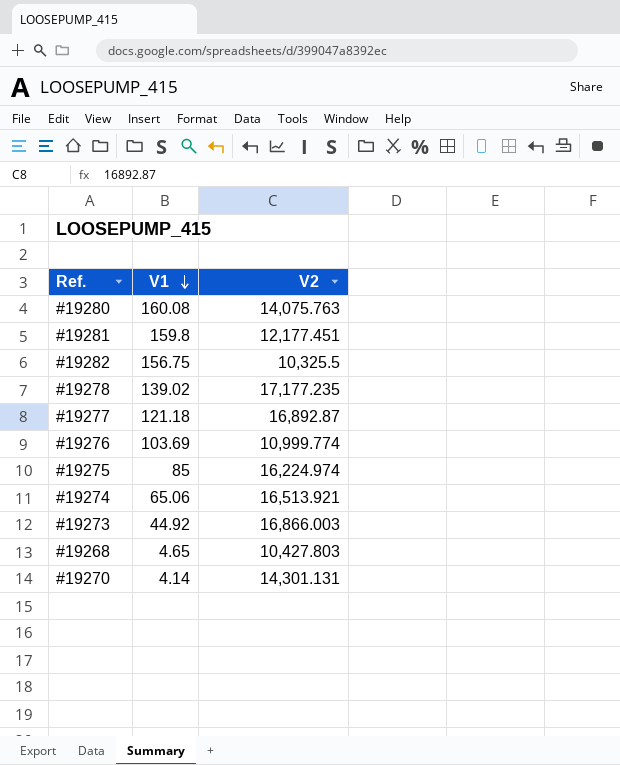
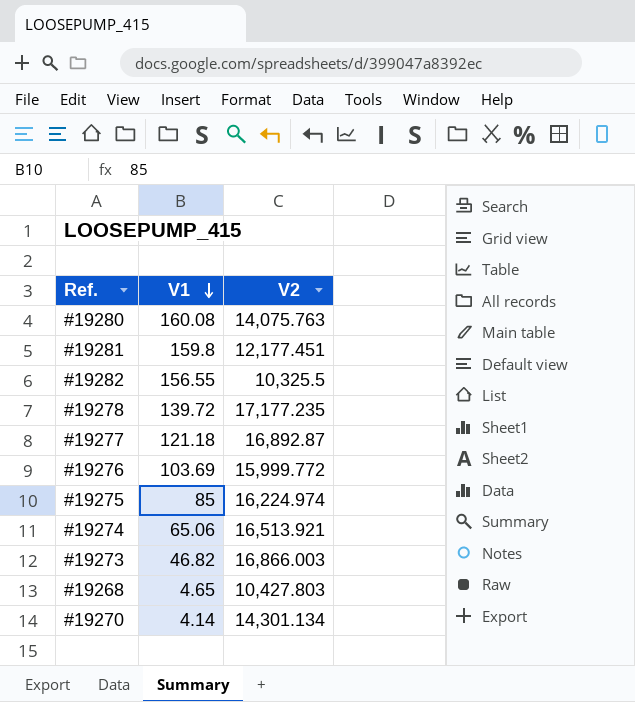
#19282 | V1: 156.75 -> 156.55
#19278 | V1: 139.02 -> 139.72
#19276 | V2: 10,999.774 -> 15,999.772
#19273 | V1: 44.92 -> 46.82
#19270 | V2: 14,301.131 -> 14,301.134

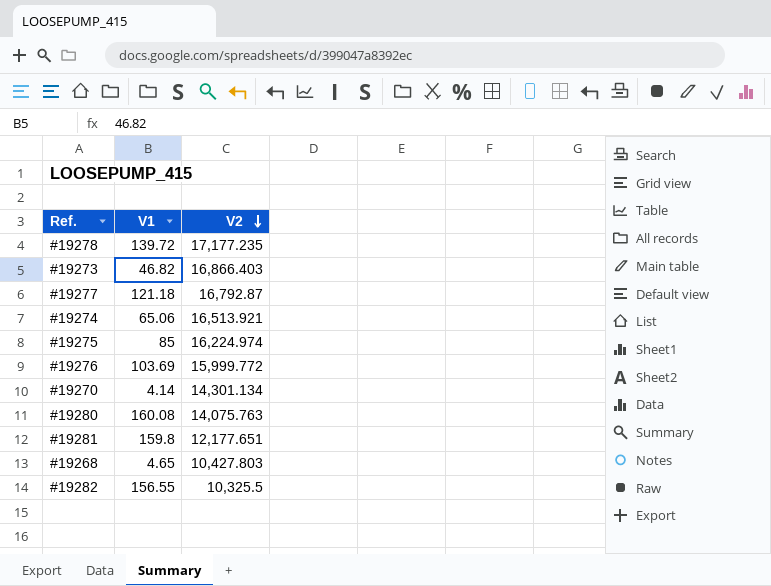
row order: V1 descending -> V2 descending
#19273 | V2: 16,866.003 -> 16,866.403
#19277 | V2: 16,892.87 -> 16,792.87
#19281 | V2: 12,177.451 -> 12,177.651

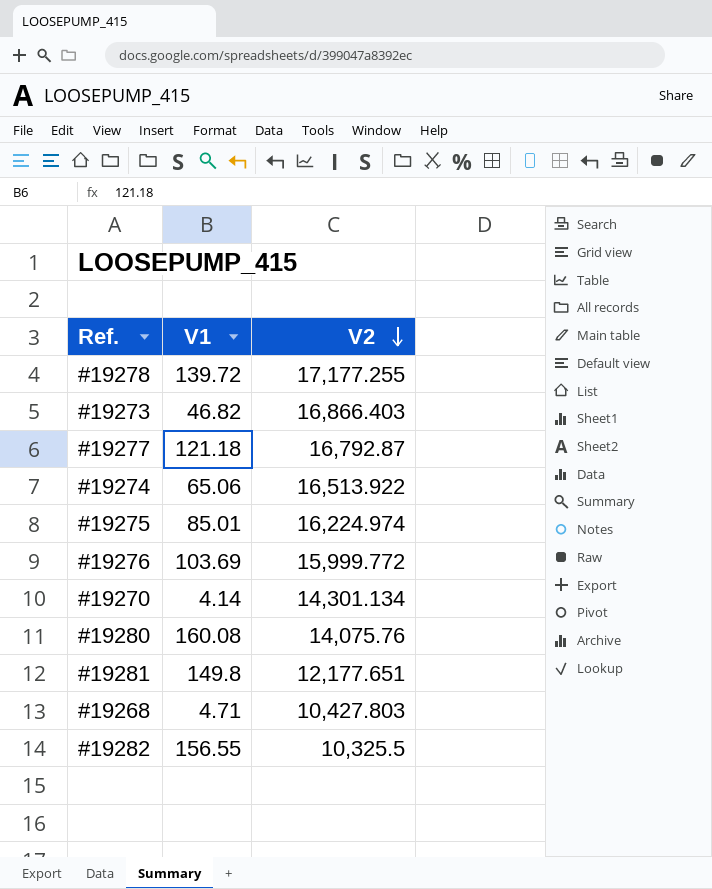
#19278 | V2: 17,177.235 -> 17,177.255
#19274 | V2: 16,513.921 -> 16,513.922
#19275 | V1: 85 -> 85.01
#19280 | V2: 14,075.763 -> 14,075.76
#19281 | V1: 159.8 -> 149.8
#19268 | V1: 4.65 -> 4.71

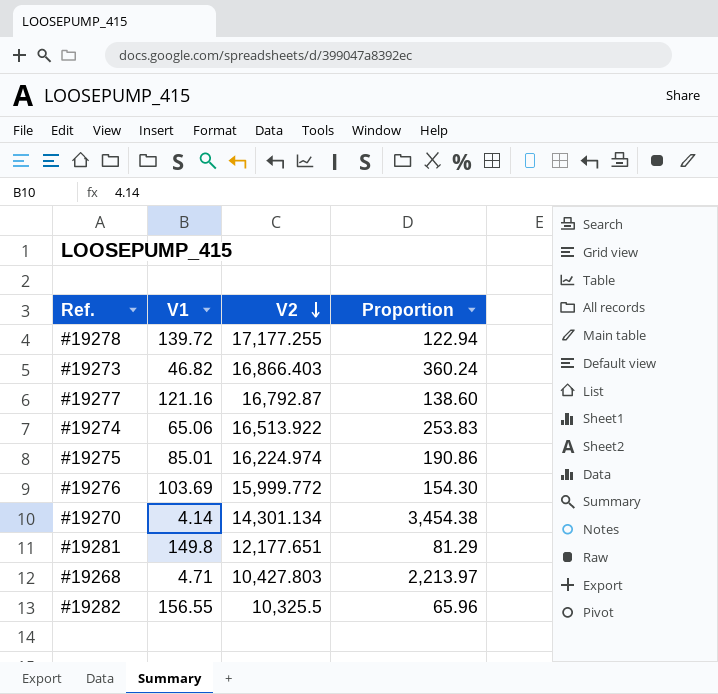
column Proportion | formula: none -> [V2] / [V1]
row #19280: 160.08 | 14,075.76 -> none
#19277 | V1: 121.18 -> 121.16

